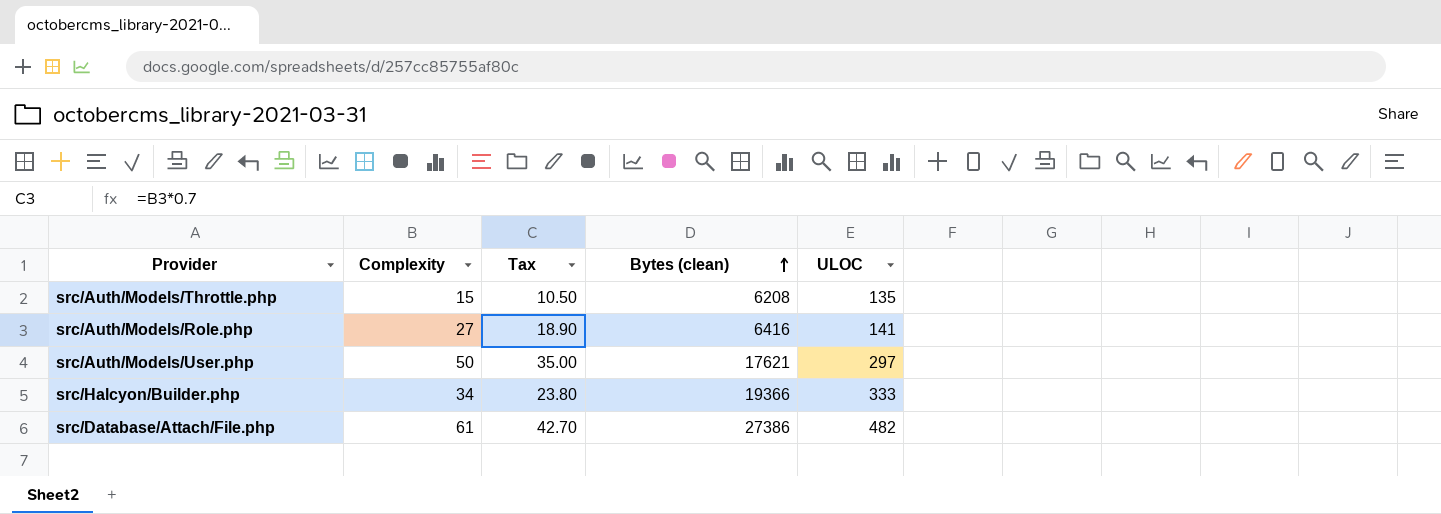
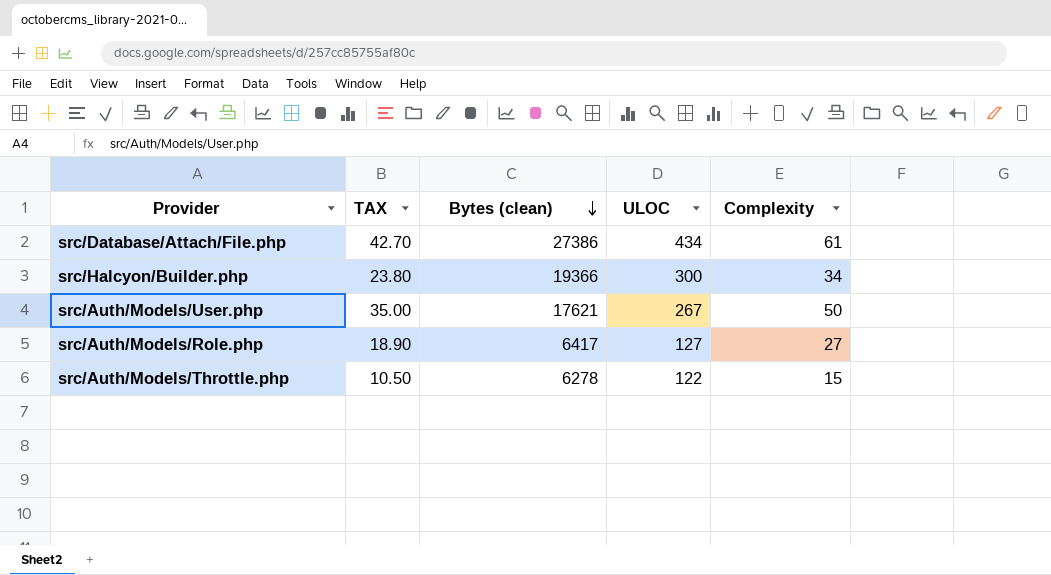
row order: Bytes (clean) ascending -> Bytes (clean) descending
column name: Tax -> TAX
column Complexity | position: 2 -> 5
src/Database/Attach/File.php | ULOC: 482 -> 434
src/Halcyon/Builder.php | ULOC: 333 -> 300
src/Auth/Models/User.php | ULOC: 297 -> 267
src/Auth/Models/Role.php | Bytes (clean): 6416 -> 6417
src/Auth/Models/Role.php | ULOC: 141 -> 127
src/Auth/Models/Throttle.php | Bytes (clean): 6208 -> 6278
src/Auth/Models/Throttle.php | ULOC: 135 -> 122

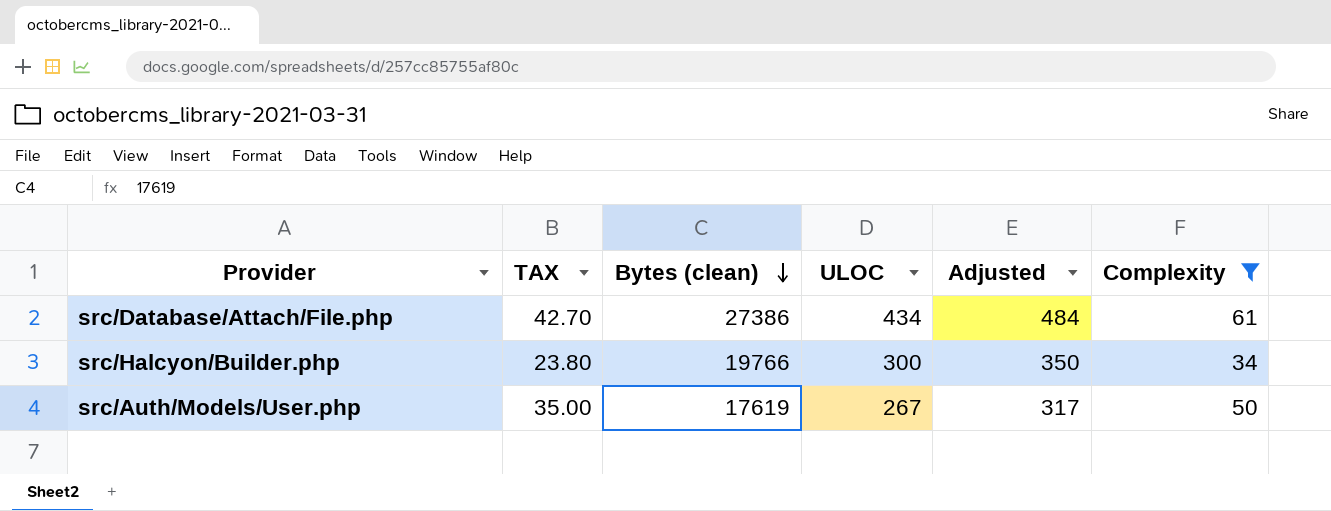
filter: none -> Complexity >= 34
column Adjusted | formula: none -> [ULOC] + 50
src/Halcyon/Builder.php | Bytes (clean): 19366 -> 19766
src/Auth/Models/User.php | Bytes (clean): 17621 -> 17619

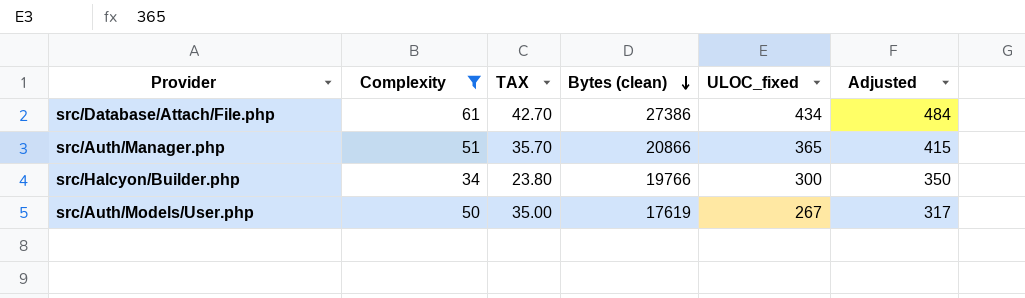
column Complexity | position: 6 -> 2
column name: ULOC -> ULOC_fixed
row src/Auth/Manager.php: none -> 51 | 35.70 | 20866 | 365 | 415

